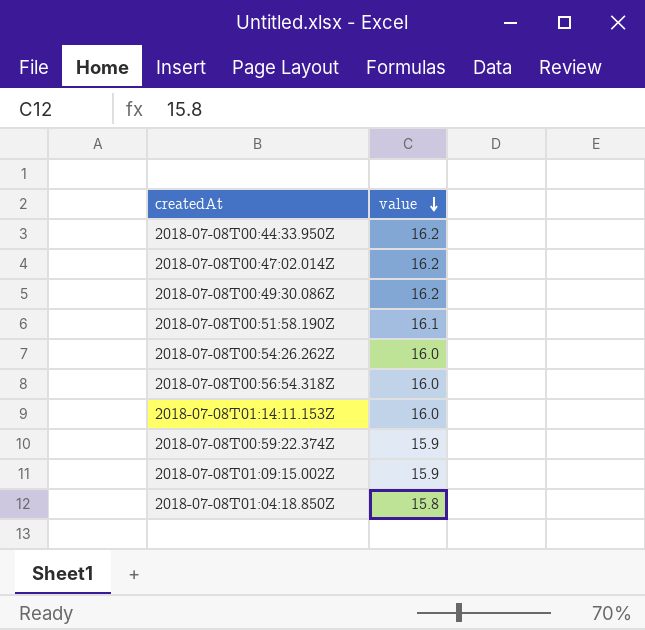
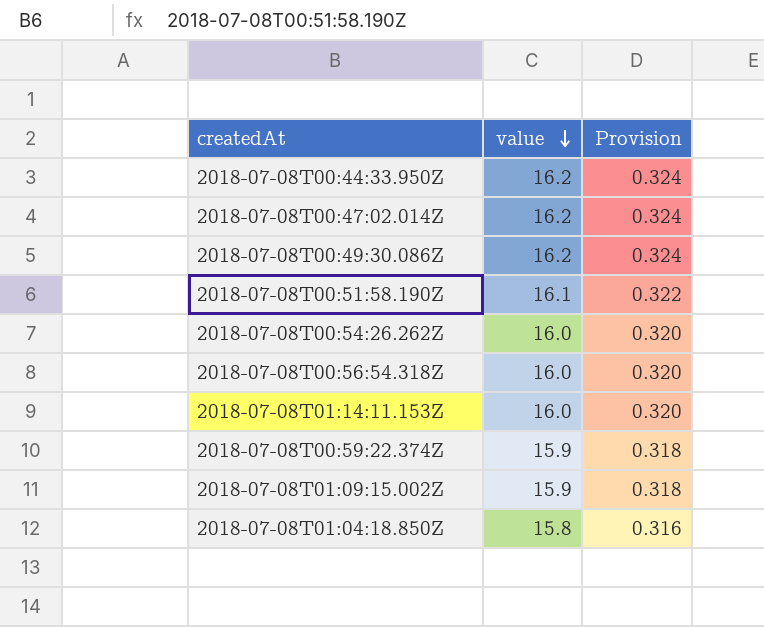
column Provision | formula: none -> [value] * 0.02

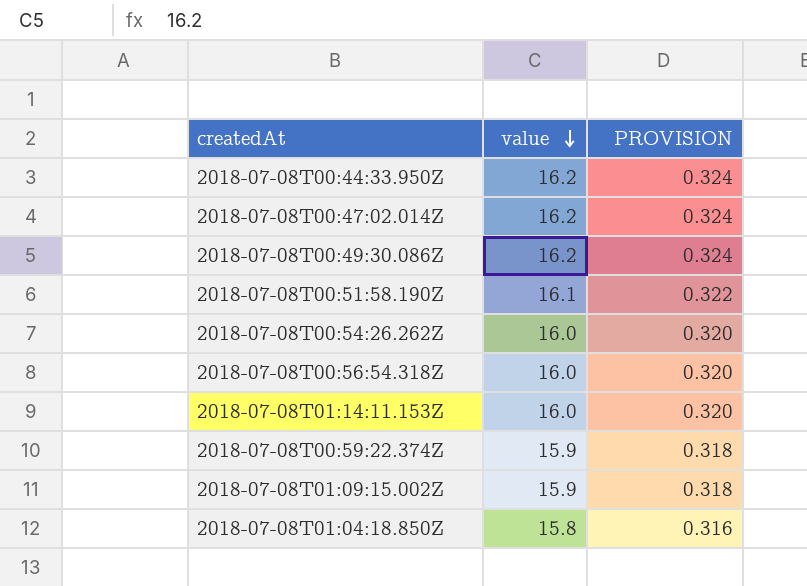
column name: Provision -> PROVISION

